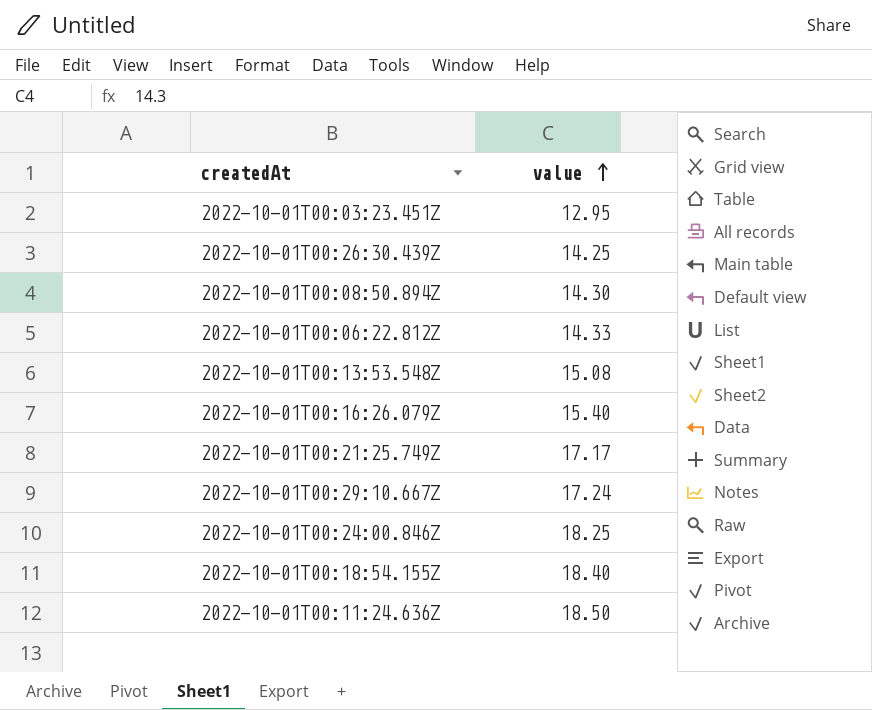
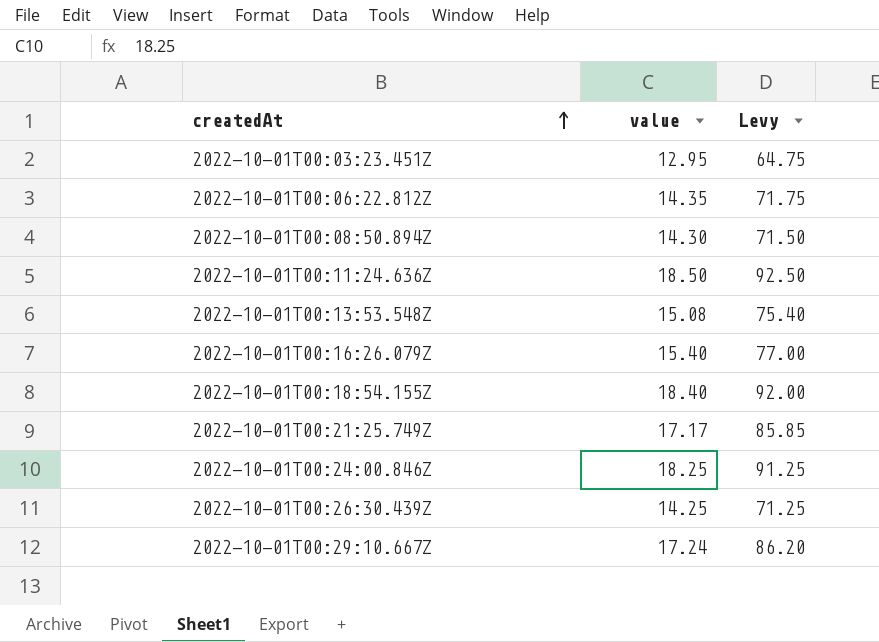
row order: value ascending -> createdAt ascending
column Levy | formula: none -> [value] * 5
2022-10-01T00:06:22.812Z | value: 14.33 -> 14.35

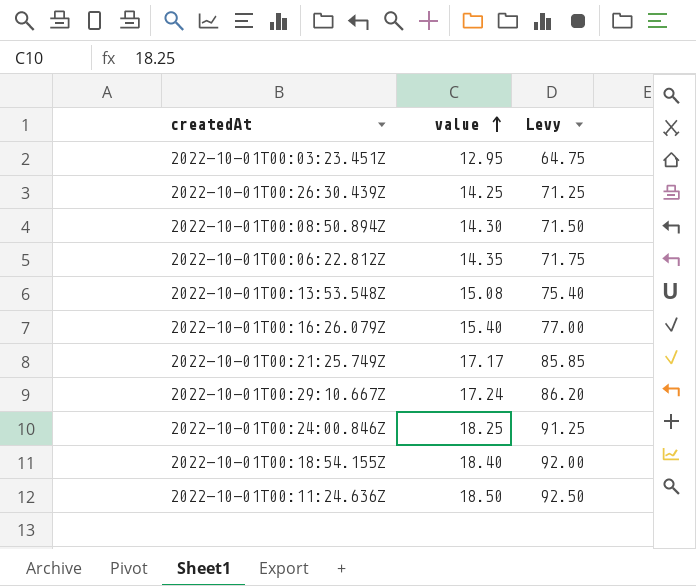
row order: createdAt ascending -> value ascending

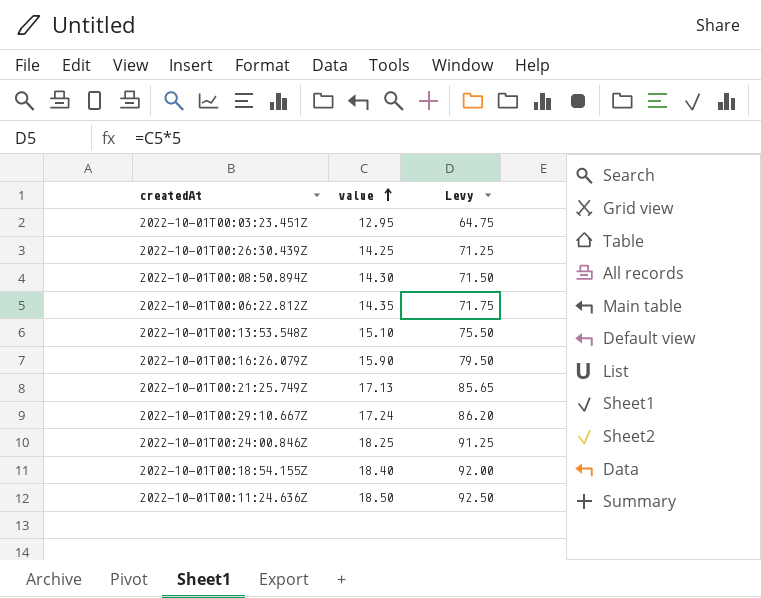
2022-10-01T00:13:53.548Z | value: 15.08 -> 15.10
2022-10-01T00:13:53.548Z | Levy: 75.40 -> 75.50
2022-10-01T00:16:26.079Z | value: 15.40 -> 15.90
2022-10-01T00:16:26.079Z | Levy: 77.00 -> 79.50
2022-10-01T00:21:25.749Z | value: 17.17 -> 17.13
2022-10-01T00:21:25.749Z | Levy: 85.85 -> 85.65

